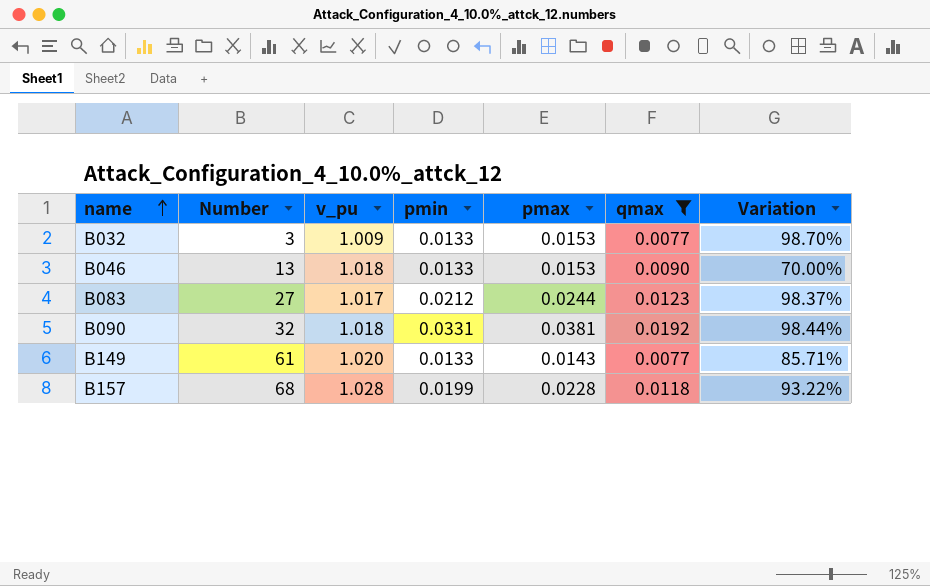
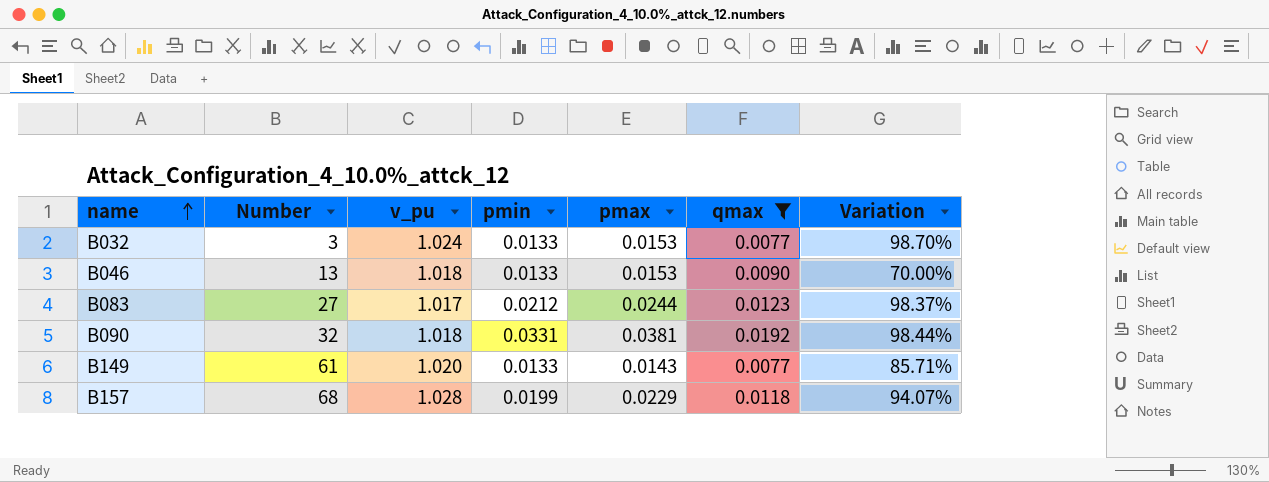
B032 | v_pu: 1.009 -> 1.024
B157 | pmax: 0.0228 -> 0.0229
B157 | Variation: 93.22% -> 94.07%

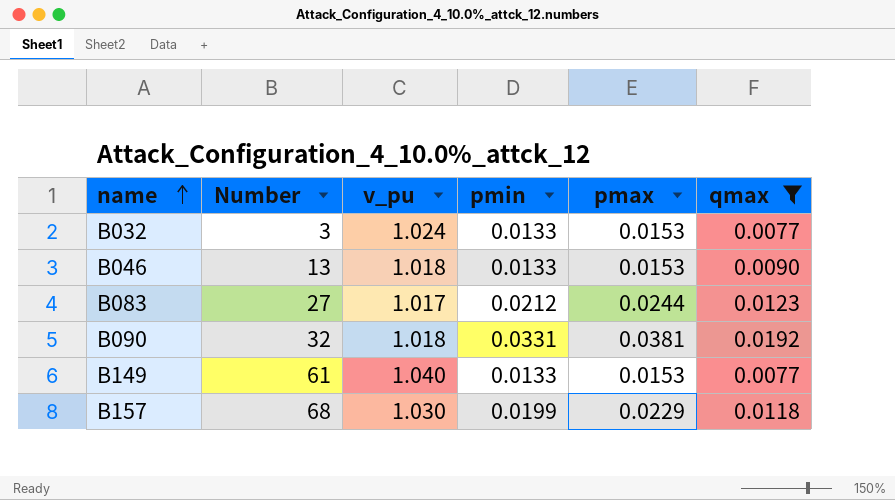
column Variation | formula: ([pmax] - [qmax]) / [qmax] -> none
B149 | v_pu: 1.020 -> 1.040
B149 | pmax: 0.0143 -> 0.0153
B157 | v_pu: 1.028 -> 1.030

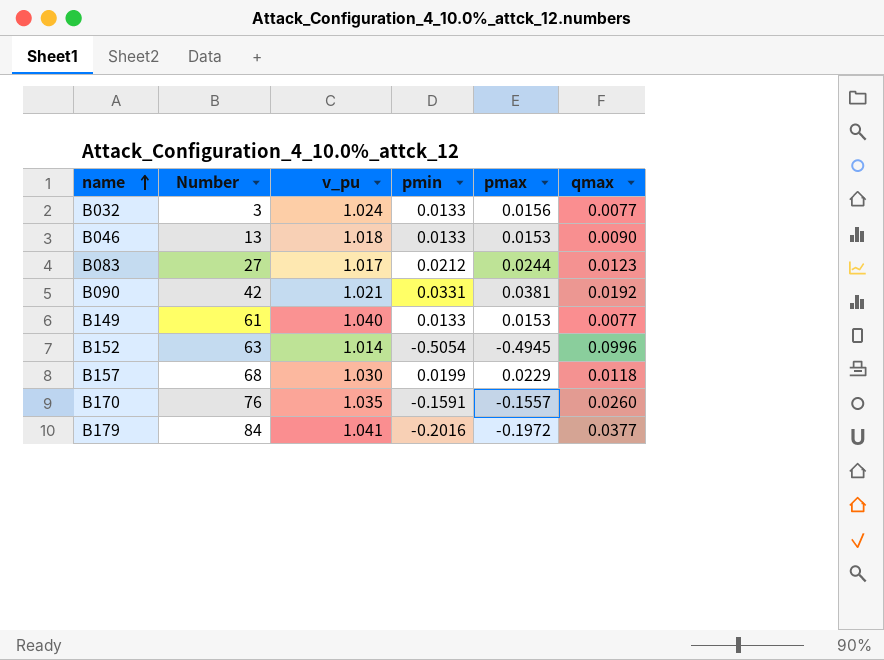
filter: qmax <= 0.0192 -> none
B032 | pmax: 0.0153 -> 0.0156
B090 | Number: 32 -> 42
B090 | v_pu: 1.018 -> 1.021

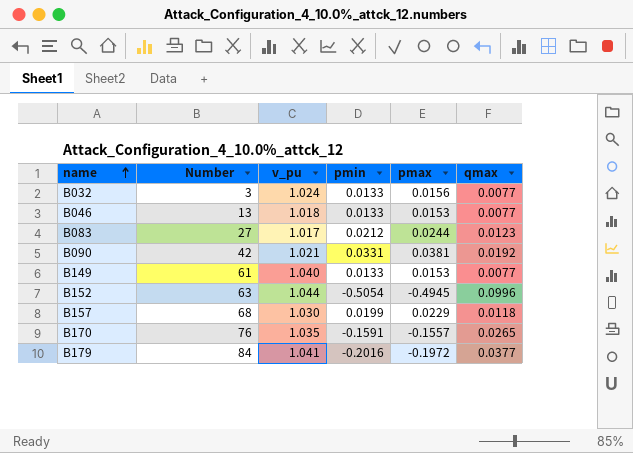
B046 | qmax: 0.0090 -> 0.0077
B152 | v_pu: 1.014 -> 1.044
B170 | qmax: 0.0260 -> 0.0265

